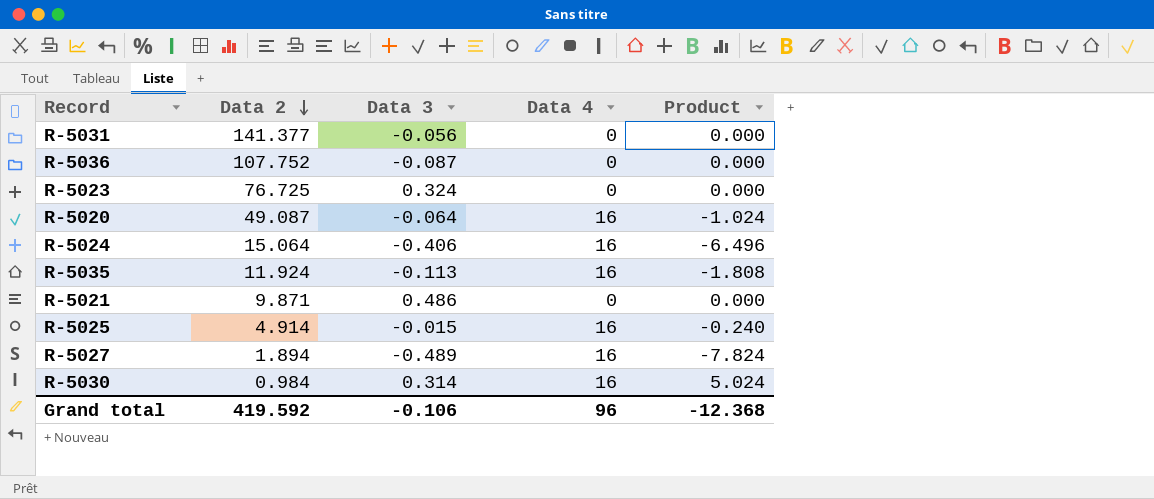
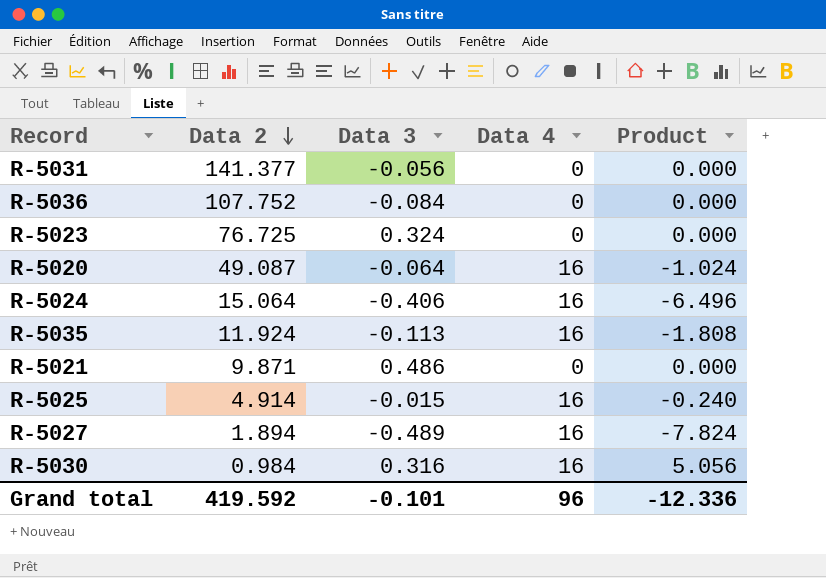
R-5036 | Data 3: -0.087 -> -0.084
R-5030 | Data 3: 0.314 -> 0.316
R-5030 | Product: 5.024 -> 5.056
Grand total | Data 3: -0.106 -> -0.101
Grand total | Product: -12.368 -> -12.336

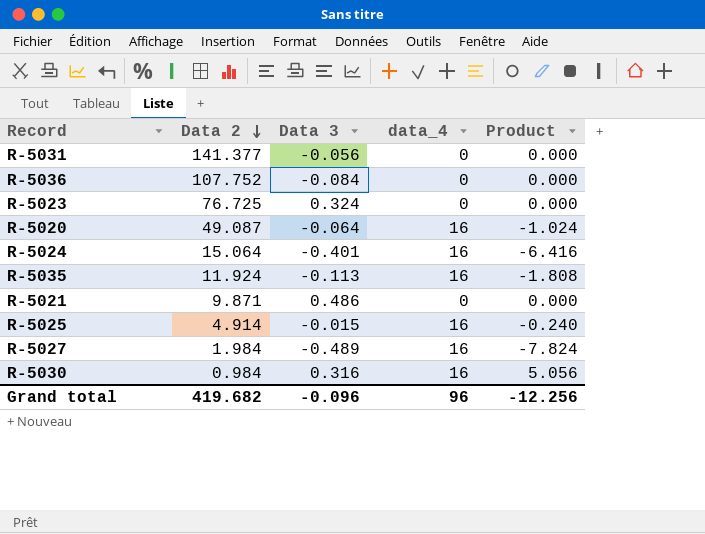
column name: Data 4 -> data_4
R-5024 | Data 3: -0.406 -> -0.401
R-5024 | Product: -6.496 -> -6.416
R-5027 | Data 2: 1.894 -> 1.984
Grand total | Data 2: 419.592 -> 419.682
Grand total | Data 3: -0.101 -> -0.096
Grand total | Product: -12.336 -> -12.256

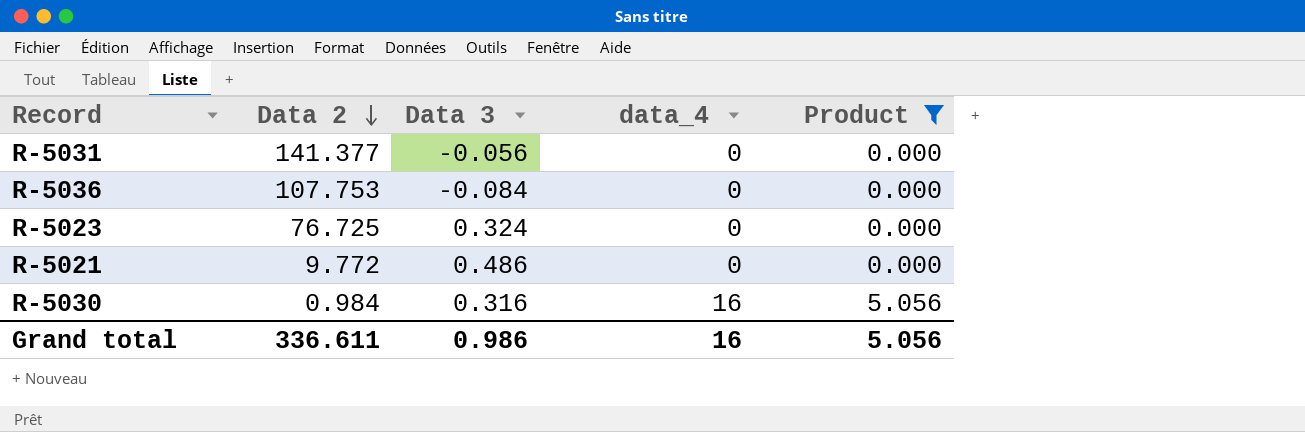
filter: none -> Product >= 0.000
R-5036 | Data 2: 107.752 -> 107.753
R-5021 | Data 2: 9.871 -> 9.772
Grand total | Data 2: 419.682 -> 336.611
Grand total | Data 3: -0.096 -> 0.986
Grand total | data_4: 96 -> 16
Grand total | Product: -12.256 -> 5.056

